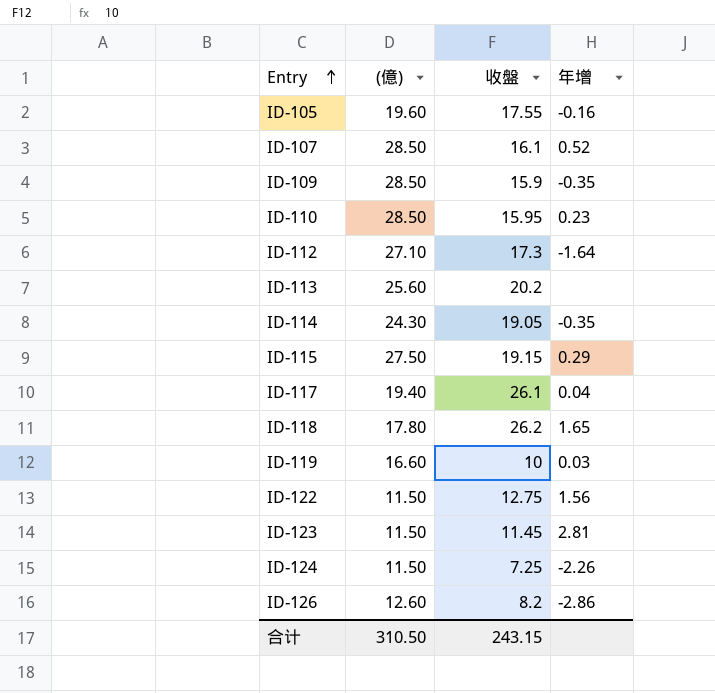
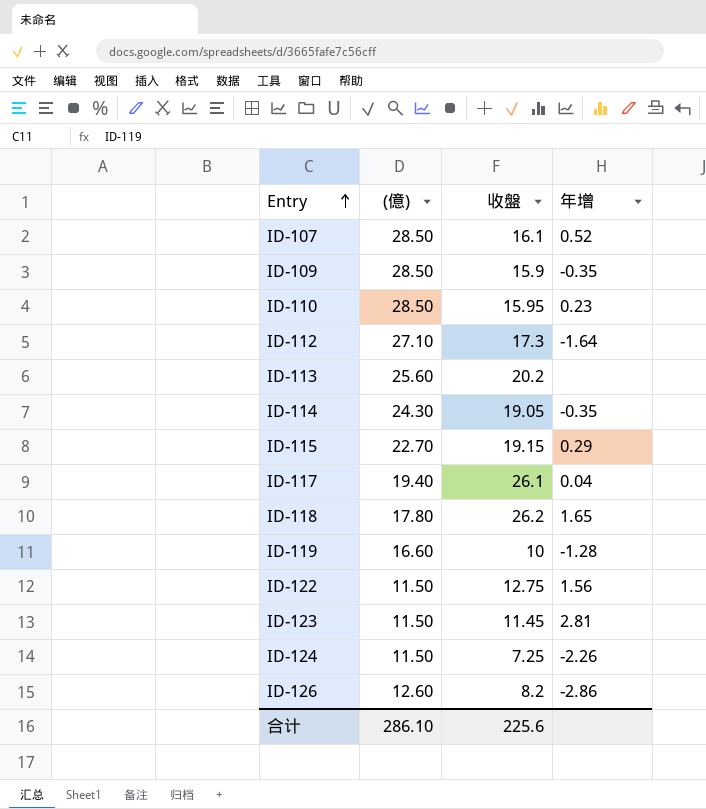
row ID-105: 19.60 | 17.55 | -0.16 -> none
ID-115 | (億): 27.50 -> 22.70
ID-119 | 年增: 0.03 -> -1.28
合计 | (億): 310.50 -> 286.10
合计 | 收盤: 243.15 -> 225.6

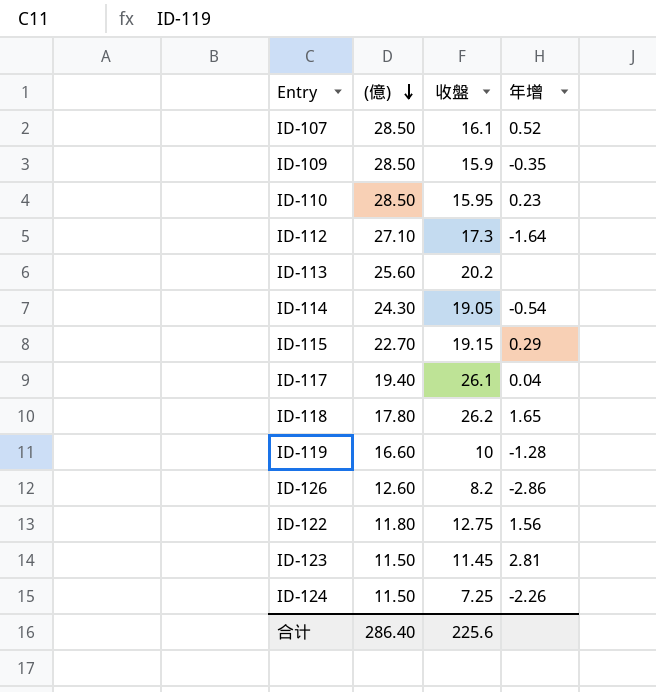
row order: Entry ascending -> (億) descending
ID-114 | 年增: -0.35 -> -0.54
ID-122 | (億): 11.50 -> 11.80
合计 | (億): 286.10 -> 286.40

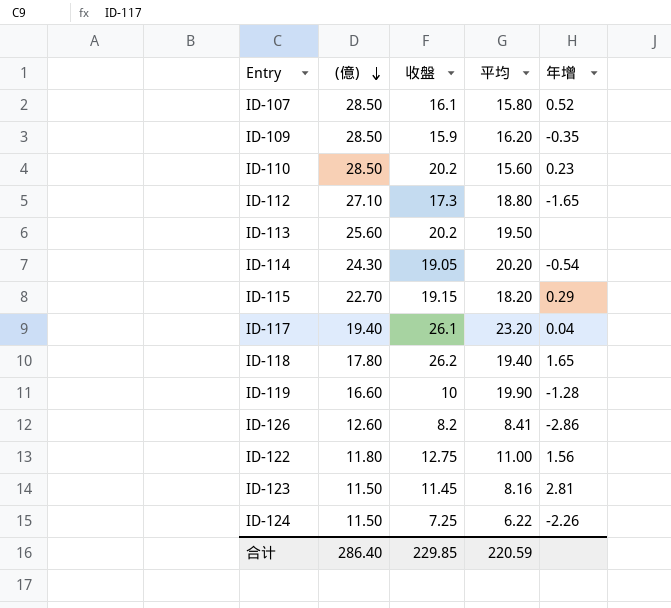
column 平均 | position: none -> 4
ID-110 | 收盤: 15.95 -> 20.2
ID-112 | 年增: -1.64 -> -1.65
合计 | 收盤: 225.6 -> 229.85

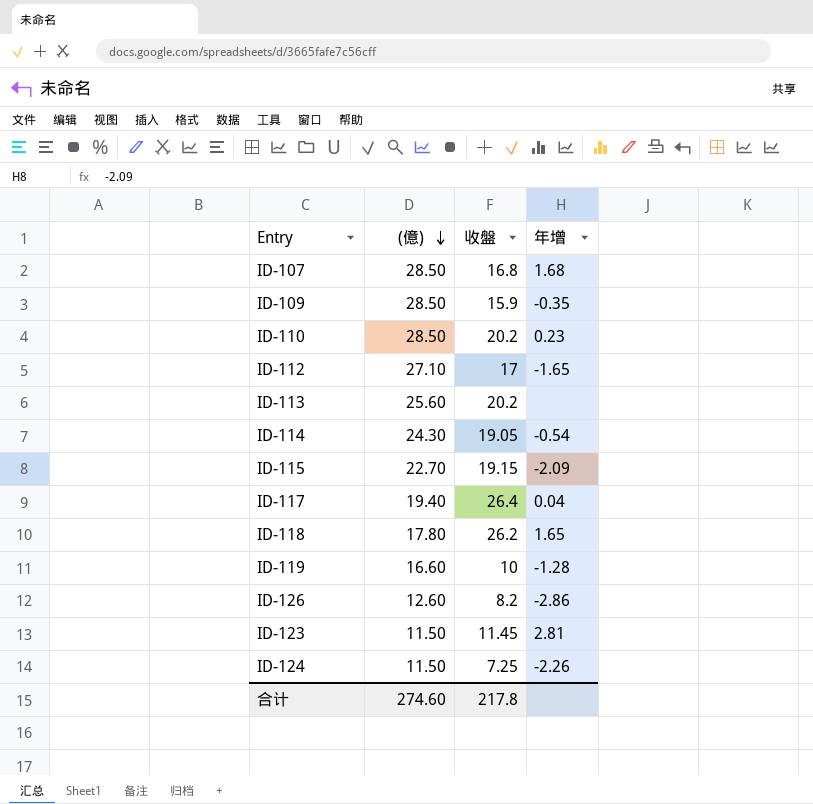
column 平均 | position: 4 -> none
row ID-122: 11.80 | 12.75 | 11.00 | 1.56 -> none
ID-107 | 收盤: 16.1 -> 16.8
ID-107 | 年增: 0.52 -> 1.68
ID-112 | 收盤: 17.3 -> 17
ID-115 | 年增: 0.29 -> -2.09
ID-117 | 收盤: 26.1 -> 26.4
合计 | (億): 286.40 -> 274.60
合计 | 收盤: 229.85 -> 217.8

